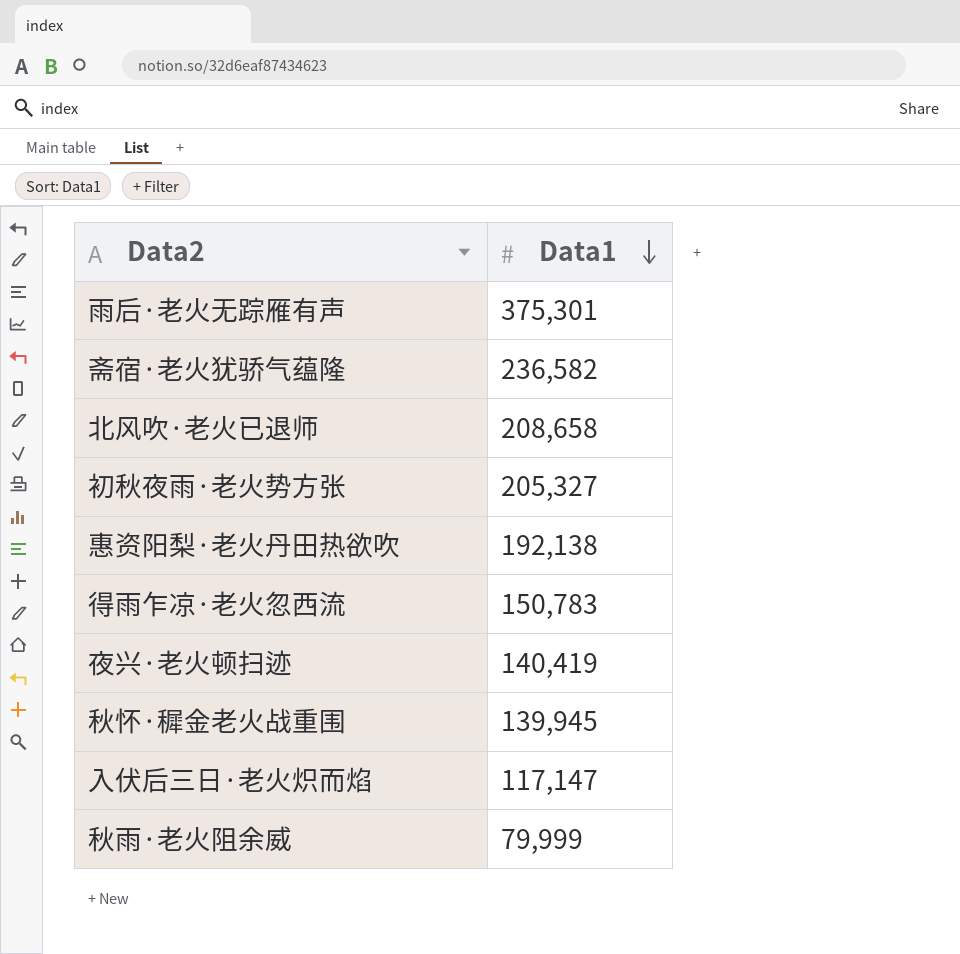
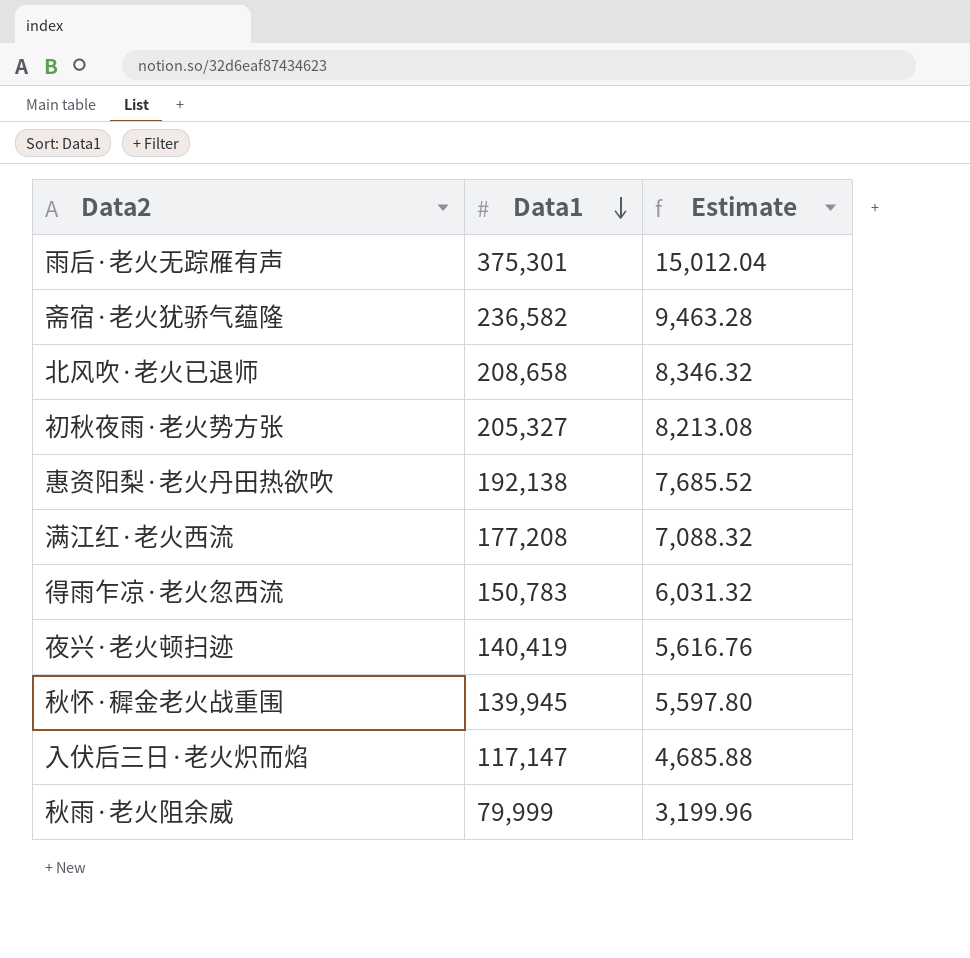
column Estimate | formula: none -> [Data1] * 0.04
row 满江红·老火西流: none -> 177,208 | 7,088.32

